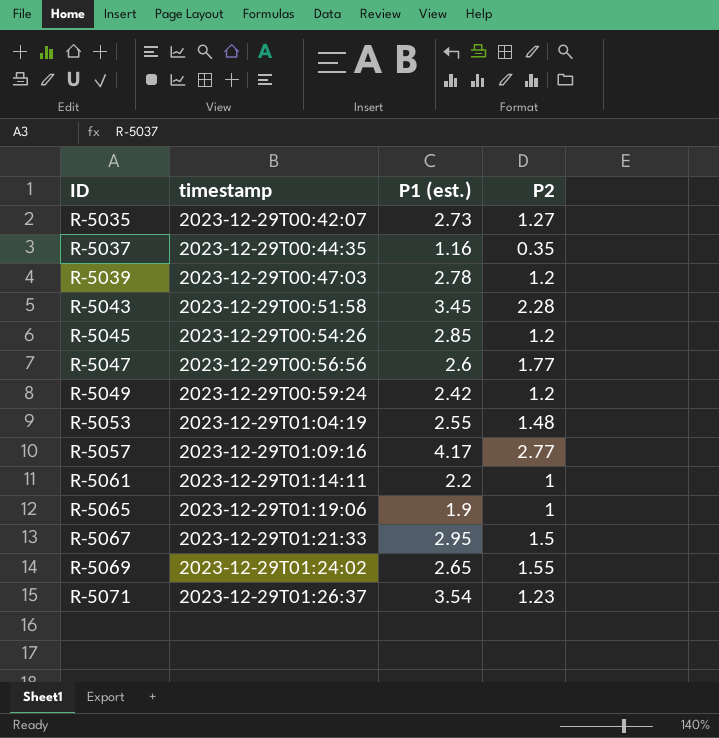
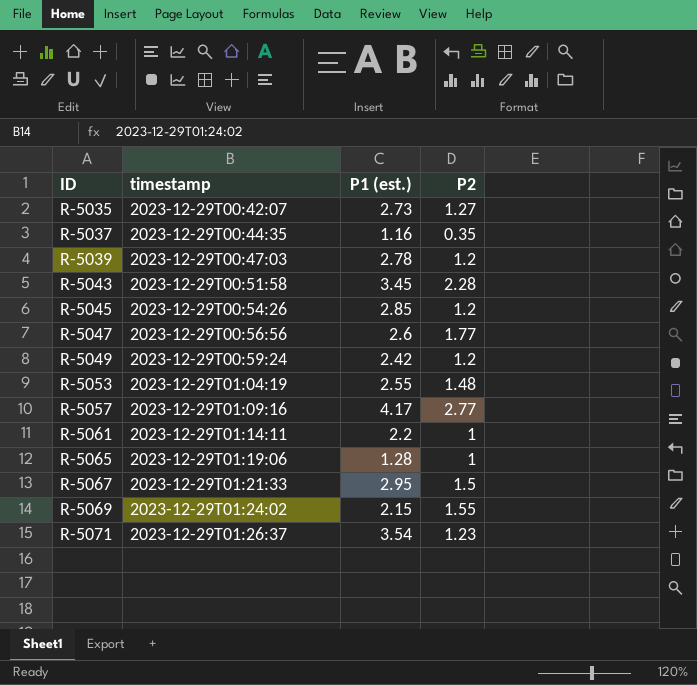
R-5065 | P1 (est.): 1.9 -> 1.28
R-5069 | P1 (est.): 2.65 -> 2.15

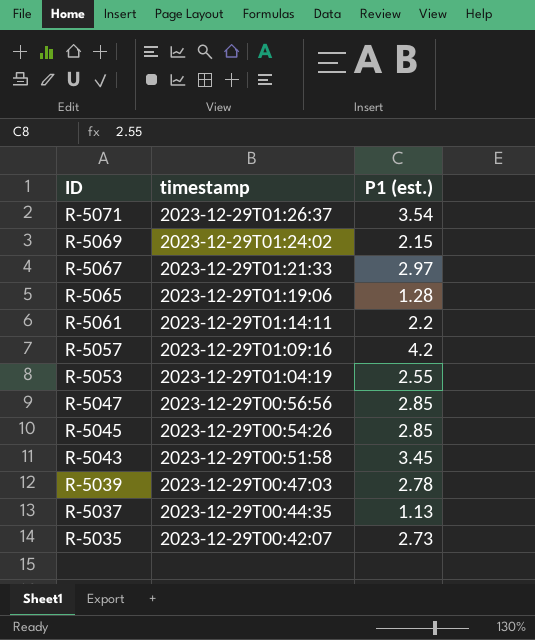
row order: ID ascending -> ID descending
column P2 | position: 4 -> none
row R-5049: 2023-12-29T00:59:24 | 2.42 | 1.2 -> none
R-5067 | P1 (est.): 2.95 -> 2.97
R-5057 | P1 (est.): 4.17 -> 4.2
R-5047 | P1 (est.): 2.6 -> 2.85
R-5037 | P1 (est.): 1.16 -> 1.13

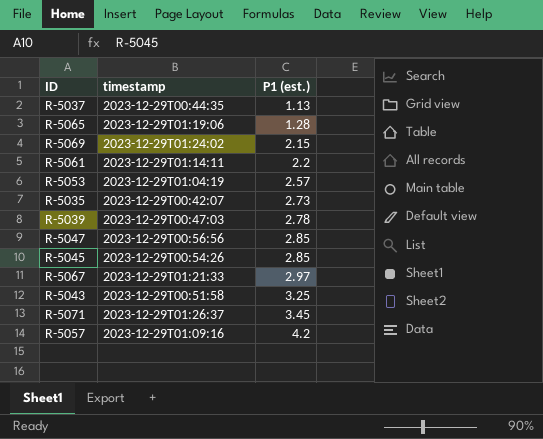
row order: ID descending -> P1 (est.) ascending
R-5053 | P1 (est.): 2.55 -> 2.57
R-5043 | P1 (est.): 3.45 -> 3.25
R-5071 | P1 (est.): 3.54 -> 3.45

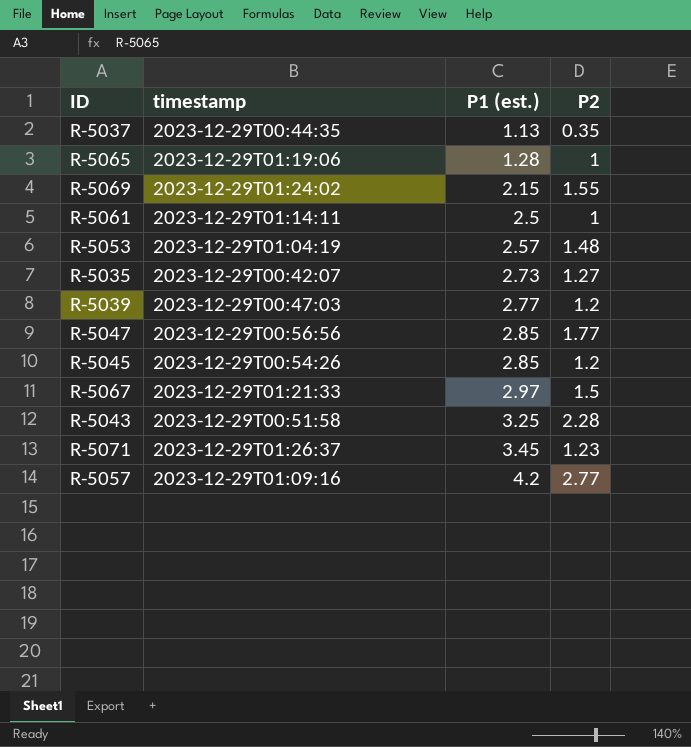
column P2 | position: none -> 4
R-5061 | P1 (est.): 2.2 -> 2.5
R-5039 | P1 (est.): 2.78 -> 2.77

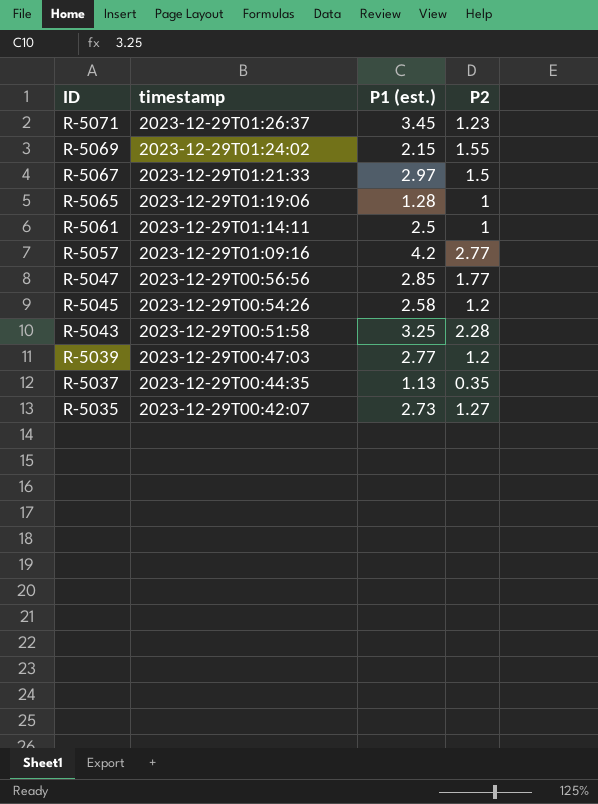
row order: P1 (est.) ascending -> ID descending
row R-5053: 2023-12-29T01:04:19 | 2.57 | 1.48 -> none
R-5045 | P1 (est.): 2.85 -> 2.58

